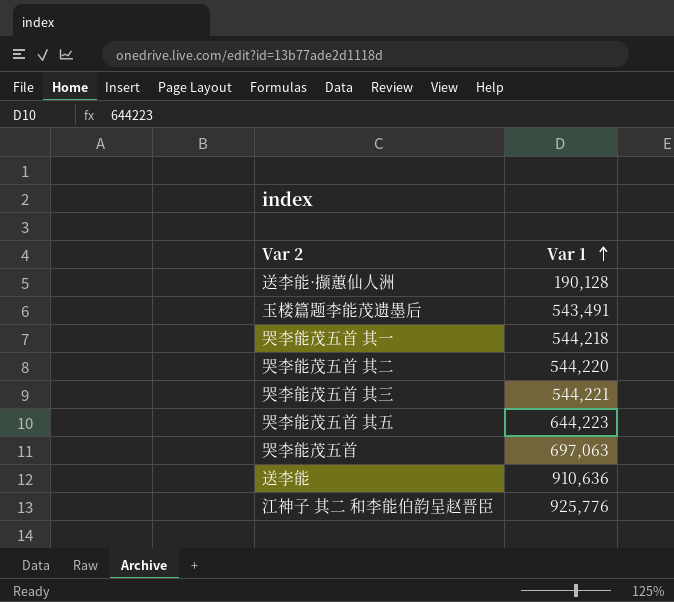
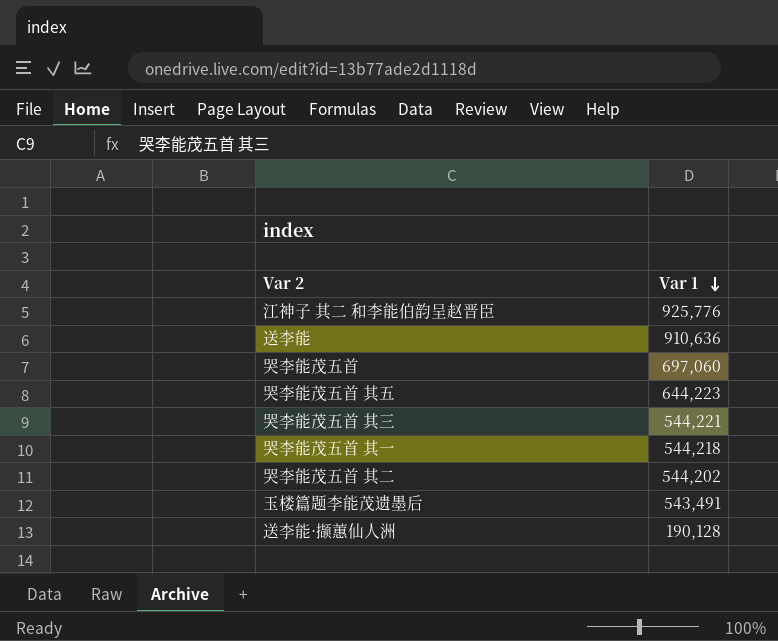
row order: Var 1 ascending -> Var 1 descending
哭李能茂五首 | Var 1: 697,063 -> 697,060
哭李能茂五首 其二 | Var 1: 544,220 -> 544,202

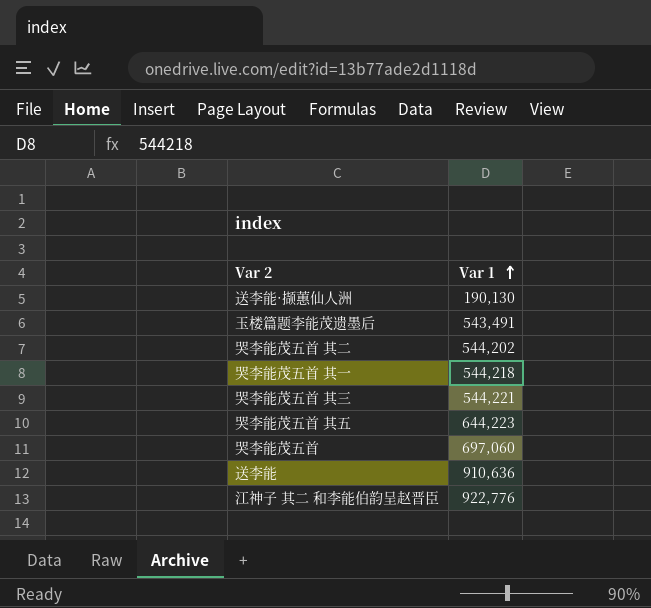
row order: Var 1 descending -> Var 1 ascending
送李能·撷蕙仙人洲 | Var 1: 190,128 -> 190,130
江神子 其二 和李能伯韵呈赵晋臣 | Var 1: 925,776 -> 922,776

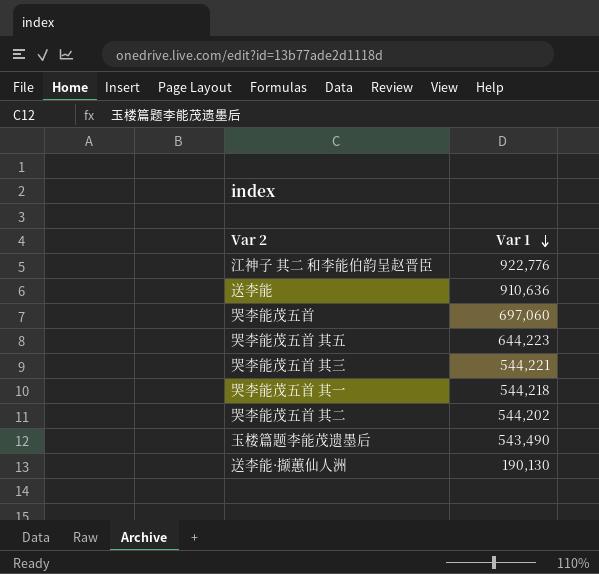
row order: Var 1 ascending -> Var 1 descending
玉楼篇题李能茂遗墨后 | Var 1: 543,491 -> 543,490

